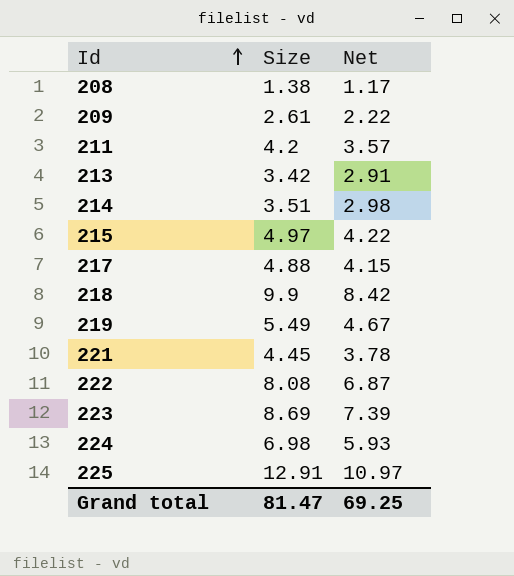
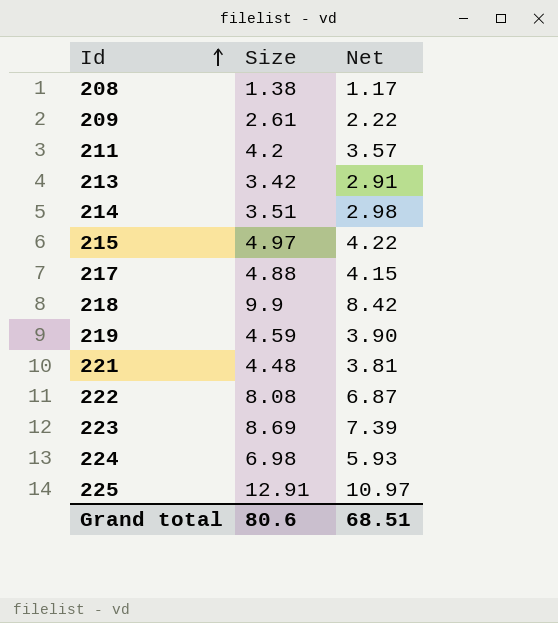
219 | Size: 5.49 -> 4.59
219 | Net: 4.67 -> 3.90
221 | Size: 4.45 -> 4.48
221 | Net: 3.78 -> 3.81
Grand total | Size: 81.47 -> 80.6
Grand total | Net: 69.25 -> 68.51

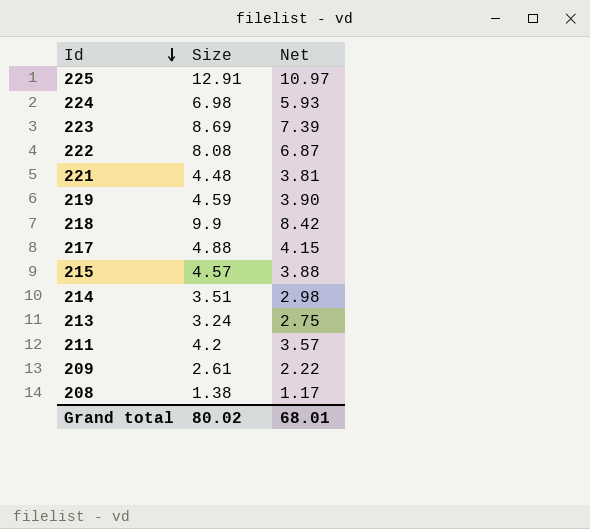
row order: Id ascending -> Id descending
215 | Size: 4.97 -> 4.57
215 | Net: 4.22 -> 3.88
213 | Size: 3.42 -> 3.24
213 | Net: 2.91 -> 2.75
Grand total | Size: 80.6 -> 80.02
Grand total | Net: 68.51 -> 68.01

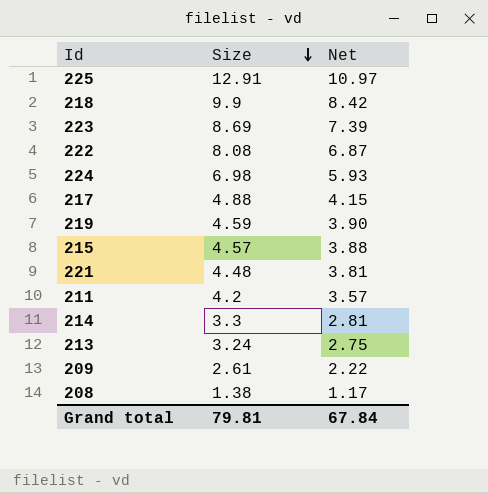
row order: Id descending -> Size descending
214 | Size: 3.51 -> 3.3
214 | Net: 2.98 -> 2.81
Grand total | Size: 80.02 -> 79.81
Grand total | Net: 68.01 -> 67.84

